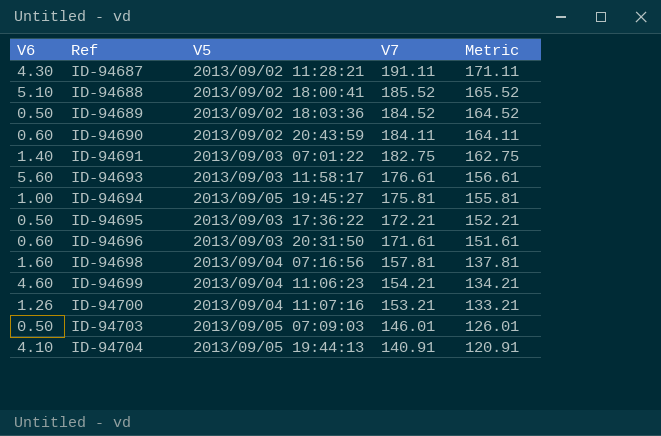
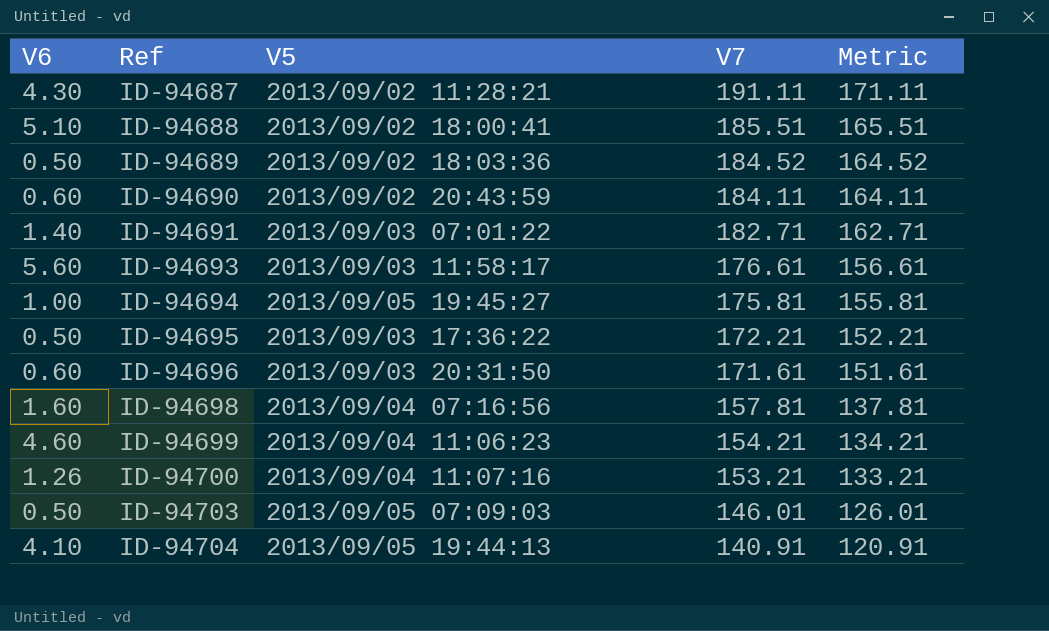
ID-94688 | V7: 185.52 -> 185.51
ID-94688 | Metric: 165.52 -> 165.51
ID-94691 | V7: 182.75 -> 182.71
ID-94691 | Metric: 162.75 -> 162.71

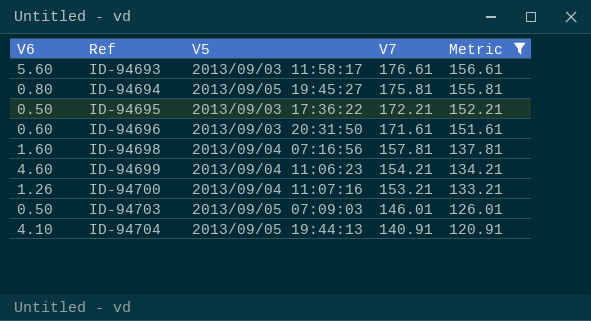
filter: none -> Metric <= 156.61
ID-94694 | V6: 1.00 -> 0.80

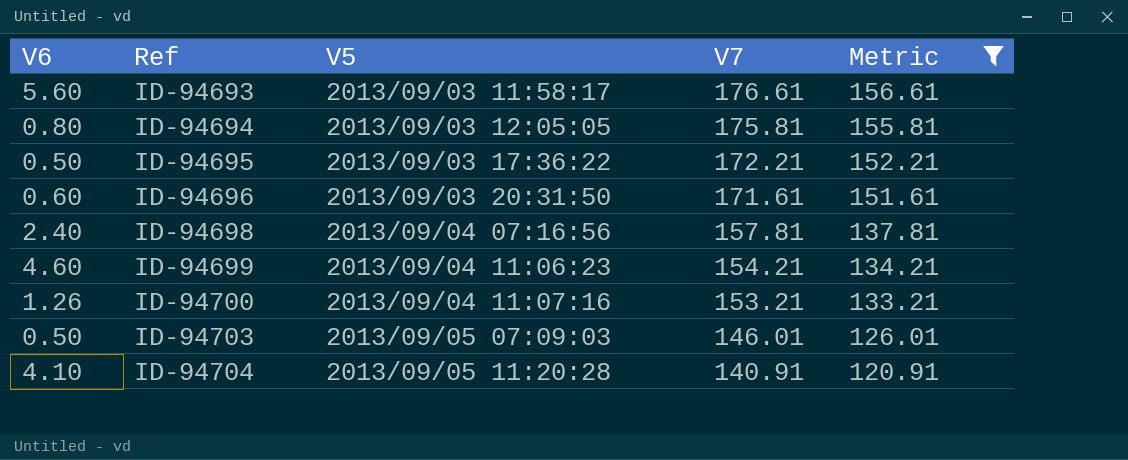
ID-94694 | V5: 2013/09/05 19:45:27 -> 2013/09/03 12:05:05
ID-94698 | V6: 1.60 -> 2.40
ID-94704 | V5: 2013/09/05 19:44:13 -> 2013/09/05 11:20:28

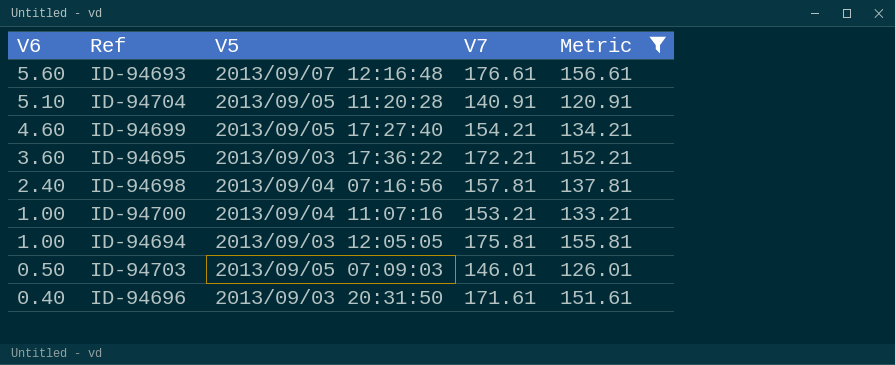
row order: Ref ascending -> V6 descending
ID-94693 | V5: 2013/09/03 11:58:17 -> 2013/09/07 12:16:48
ID-94704 | V6: 4.10 -> 5.10
ID-94699 | V5: 2013/09/04 11:06:23 -> 2013/09/05 17:27:40
ID-94695 | V6: 0.50 -> 3.60
ID-94700 | V6: 1.26 -> 1.00
ID-94694 | V6: 0.80 -> 1.00
ID-94696 | V6: 0.60 -> 0.40

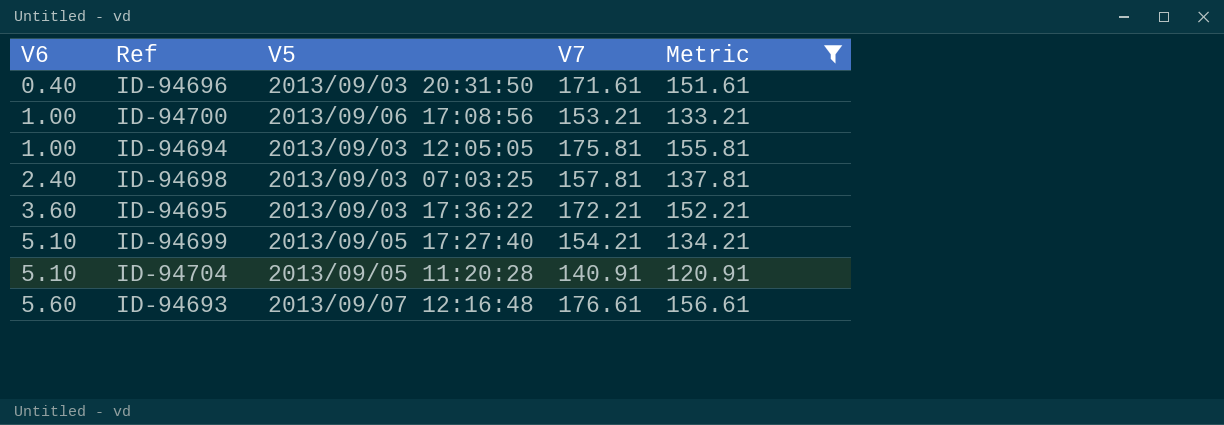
row order: V6 descending -> V6 ascending
row ID-94703: 0.50 | 2013/09/05 07:09:03 | 146.01 | 126.01 -> none
ID-94700 | V5: 2013/09/04 11:07:16 -> 2013/09/06 17:08:56
ID-94698 | V5: 2013/09/04 07:16:56 -> 2013/09/03 07:03:25
ID-94699 | V6: 4.60 -> 5.10

